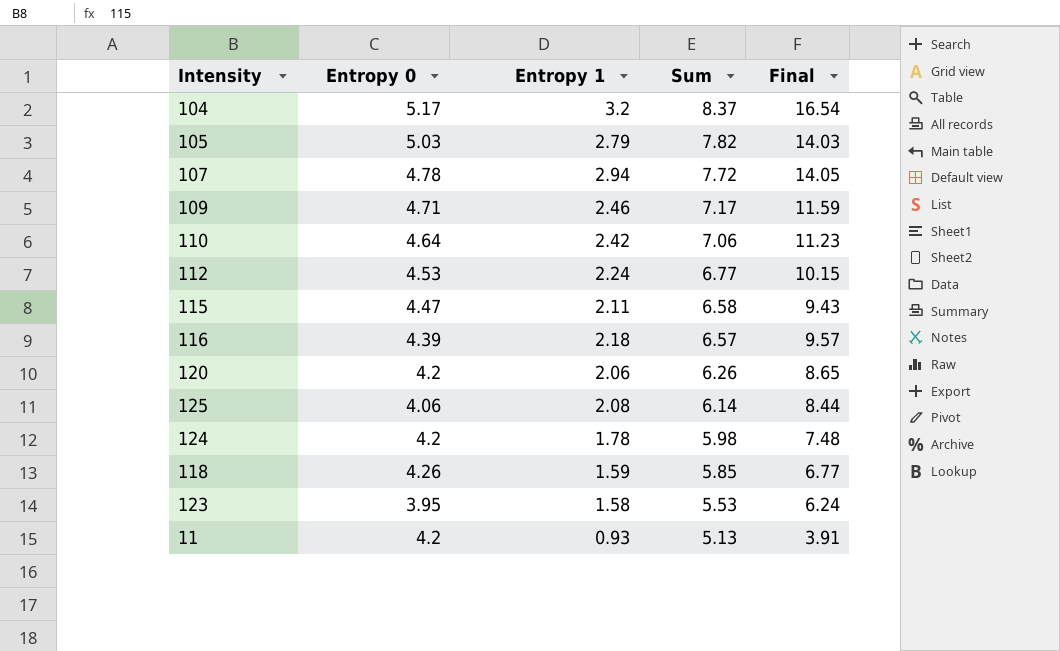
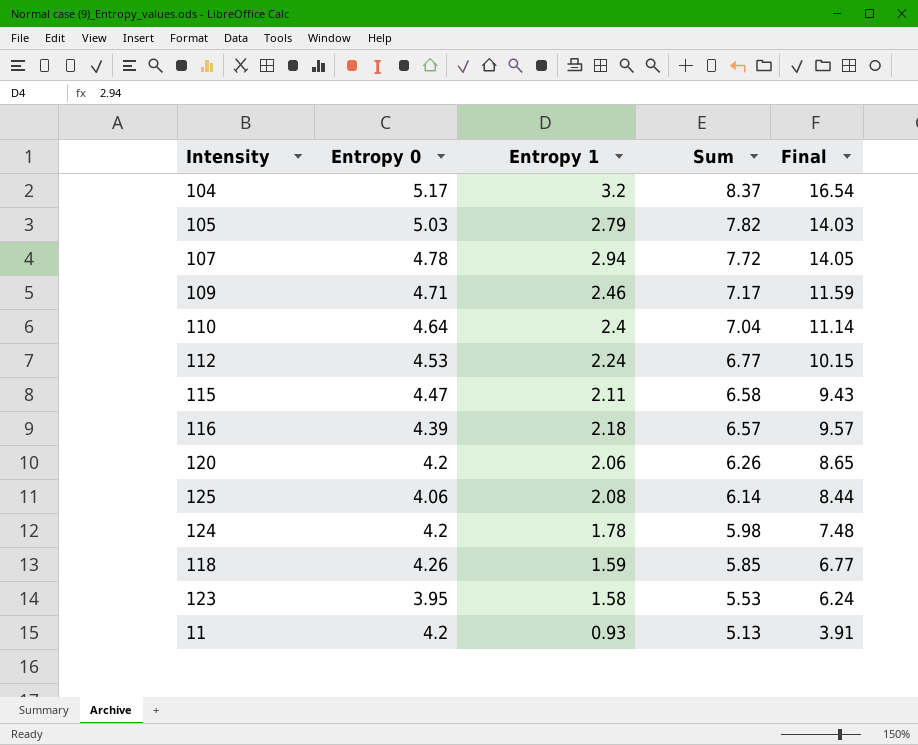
110 | Entropy 1: 2.42 -> 2.4
110 | Sum: 7.06 -> 7.04
110 | Final: 11.23 -> 11.14

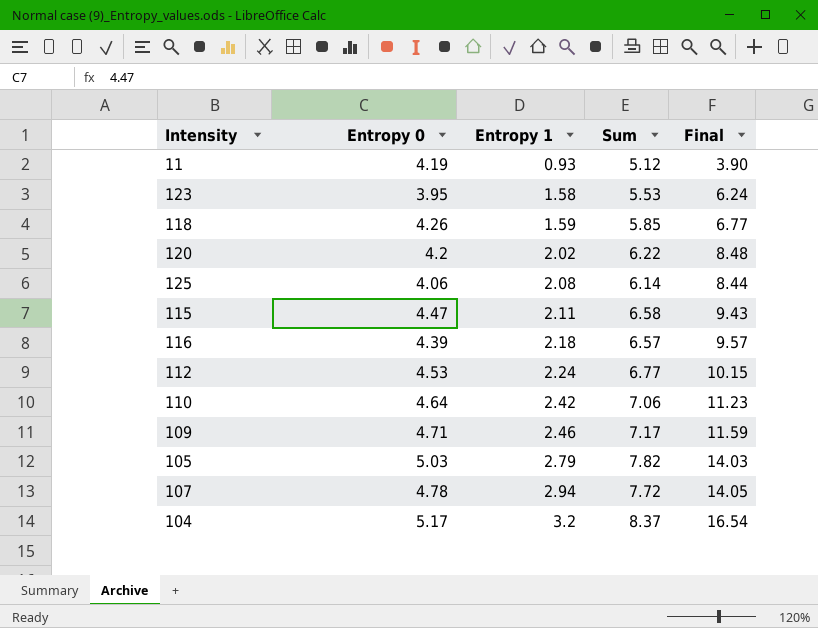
row order: Sum descending -> Entropy 1 ascending
row 124: 4.2 | 1.78 | 5.98 | 7.48 -> none
11 | Entropy 0: 4.2 -> 4.19
11 | Sum: 5.13 -> 5.12
11 | Final: 3.91 -> 3.90
120 | Entropy 1: 2.06 -> 2.02
120 | Sum: 6.26 -> 6.22
120 | Final: 8.65 -> 8.48
110 | Entropy 1: 2.4 -> 2.42
110 | Sum: 7.04 -> 7.06
110 | Final: 11.14 -> 11.23

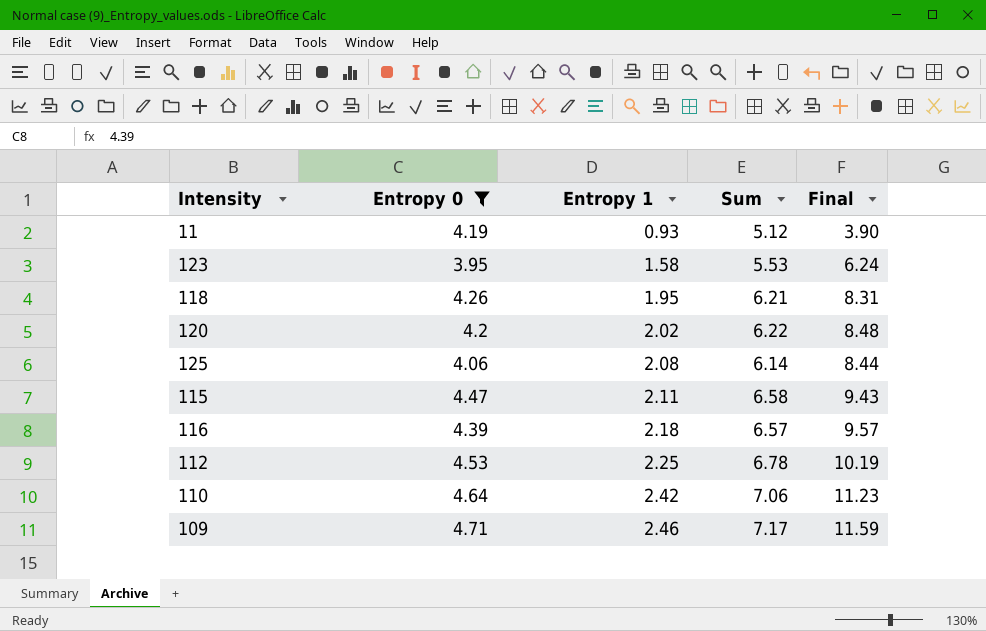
filter: none -> Entropy 0 <= 4.71
118 | Entropy 1: 1.59 -> 1.95
118 | Sum: 5.85 -> 6.21
118 | Final: 6.77 -> 8.31
112 | Entropy 1: 2.24 -> 2.25
112 | Sum: 6.77 -> 6.78
112 | Final: 10.15 -> 10.19

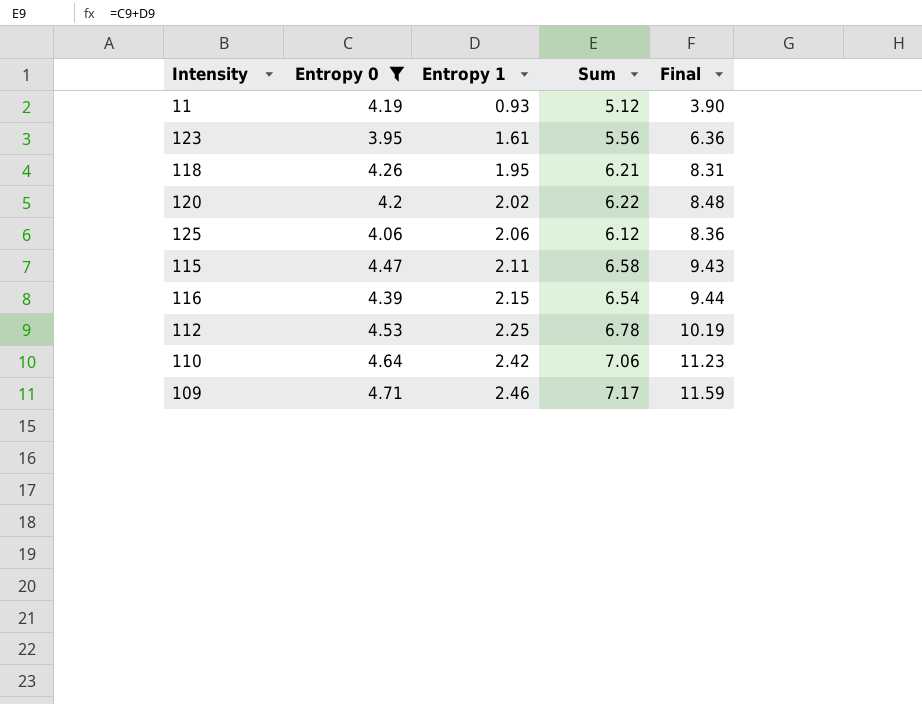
123 | Entropy 1: 1.58 -> 1.61
123 | Sum: 5.53 -> 5.56
123 | Final: 6.24 -> 6.36
125 | Entropy 1: 2.08 -> 2.06
125 | Sum: 6.14 -> 6.12
125 | Final: 8.44 -> 8.36
116 | Entropy 1: 2.18 -> 2.15
116 | Sum: 6.57 -> 6.54
116 | Final: 9.57 -> 9.44

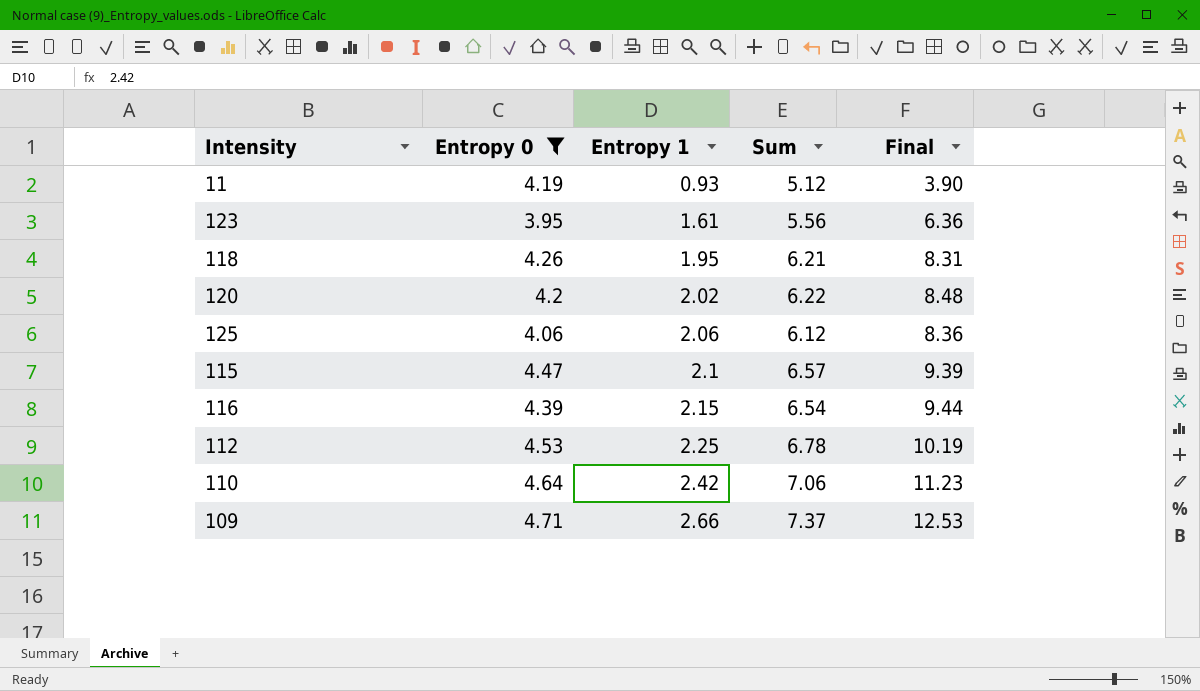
115 | Entropy 1: 2.11 -> 2.1
115 | Sum: 6.58 -> 6.57
115 | Final: 9.43 -> 9.39
109 | Entropy 1: 2.46 -> 2.66
109 | Sum: 7.17 -> 7.37
109 | Final: 11.59 -> 12.53

